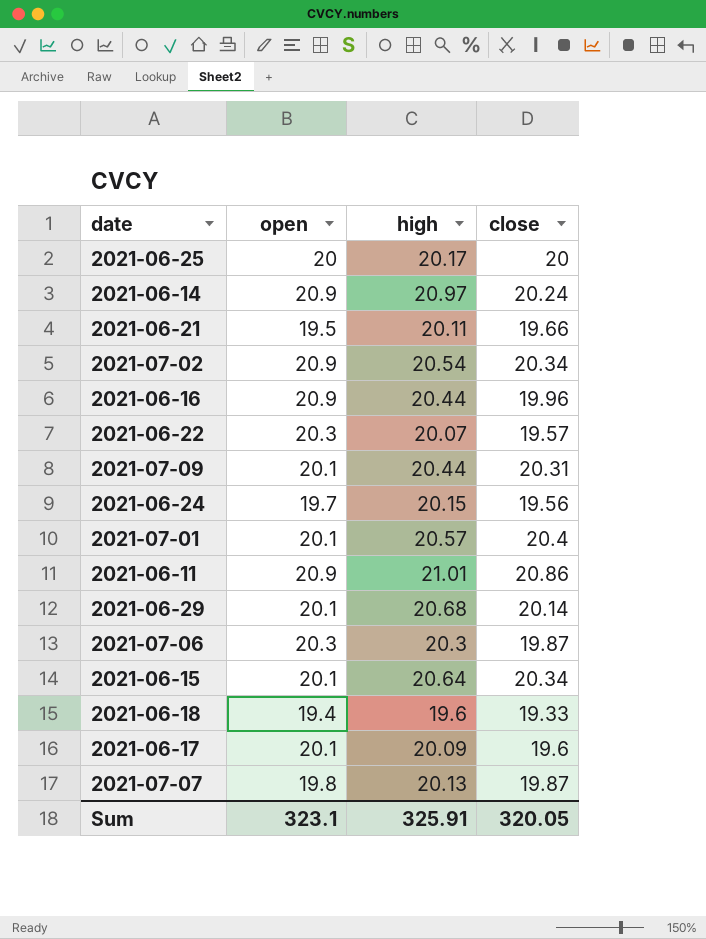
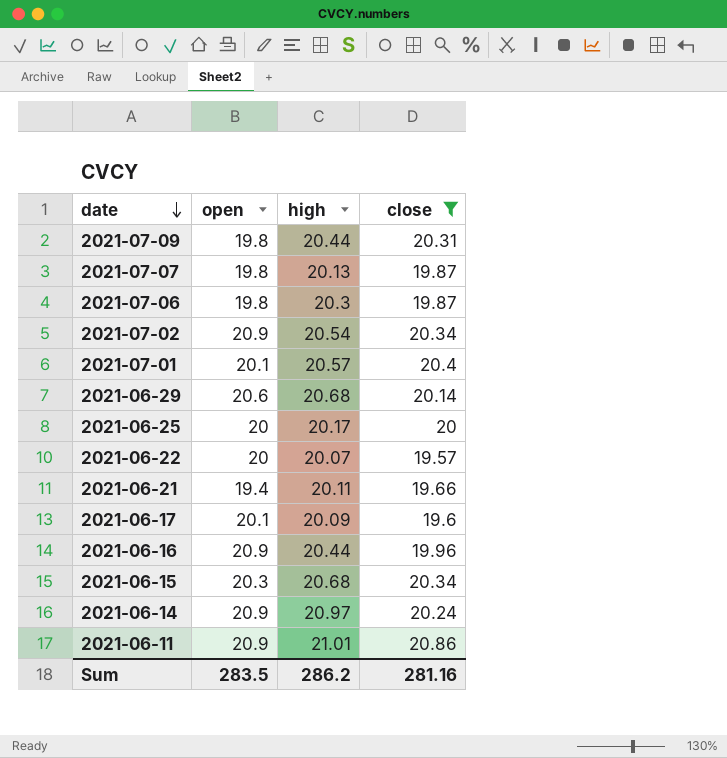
filter: none -> close >= 19.57
row order: none -> date descending
2021-07-09 | open: 20.1 -> 19.8
2021-07-06 | open: 20.3 -> 19.8
2021-06-29 | open: 20.1 -> 20.6
2021-06-22 | open: 20.3 -> 20
2021-06-21 | open: 19.5 -> 19.4
2021-06-15 | open: 20.1 -> 20.3
2021-06-15 | high: 20.64 -> 20.68
Sum | open: 323.1 -> 283.5
Sum | high: 325.91 -> 286.2
Sum | close: 320.05 -> 281.16

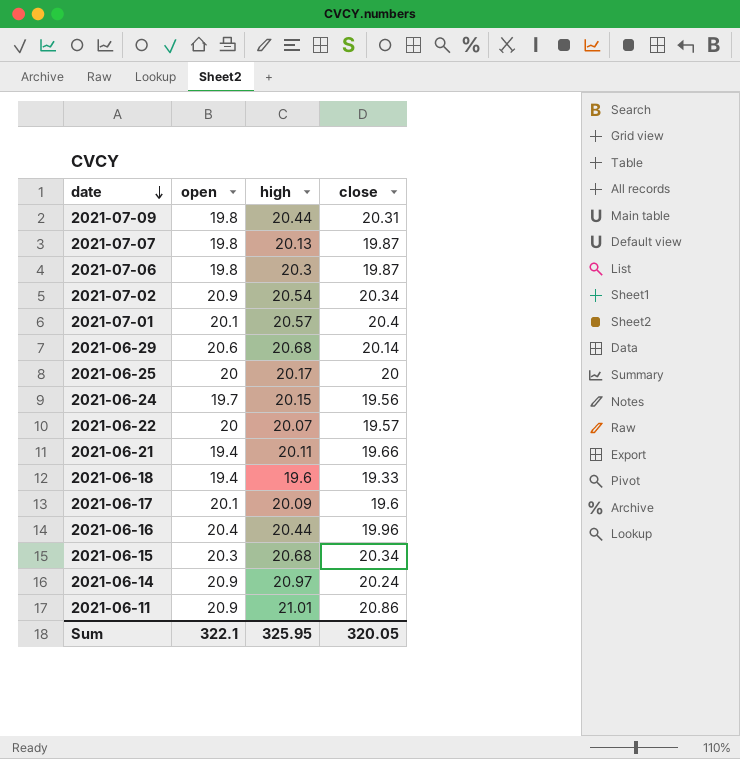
filter: close >= 19.57 -> none
2021-06-16 | open: 20.9 -> 20.4
Sum | open: 283.5 -> 322.1
Sum | high: 286.2 -> 325.95
Sum | close: 281.16 -> 320.05

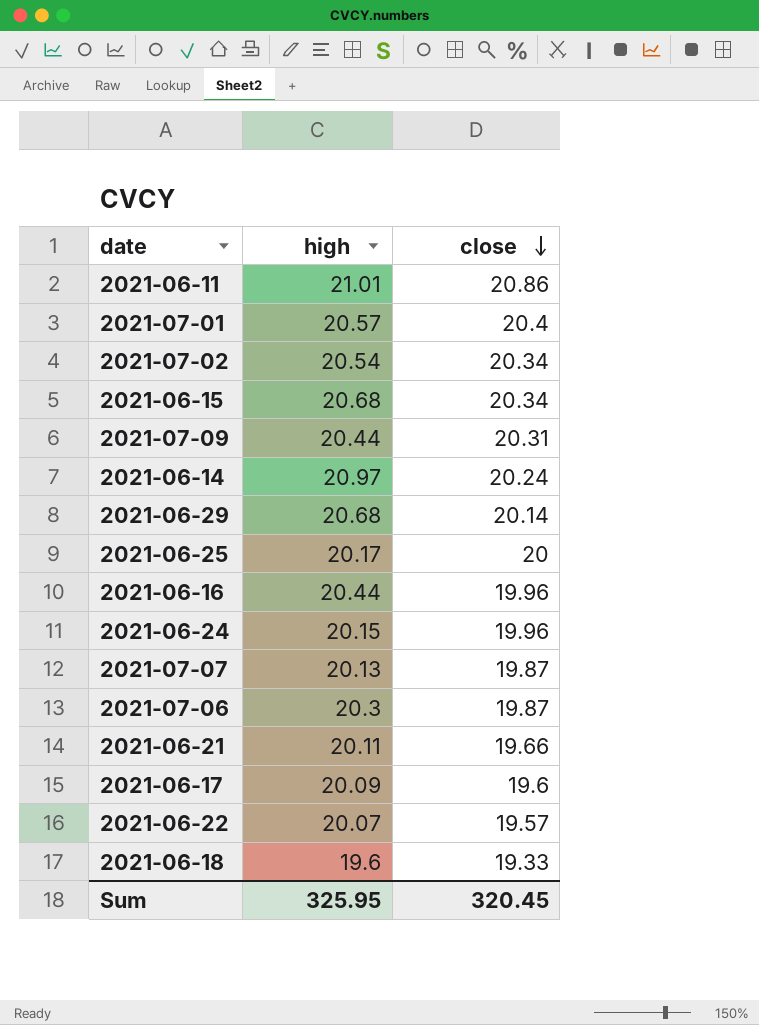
row order: date descending -> close descending
column open | position: 2 -> none
2021-06-24 | close: 19.56 -> 19.96
Sum | close: 320.05 -> 320.45

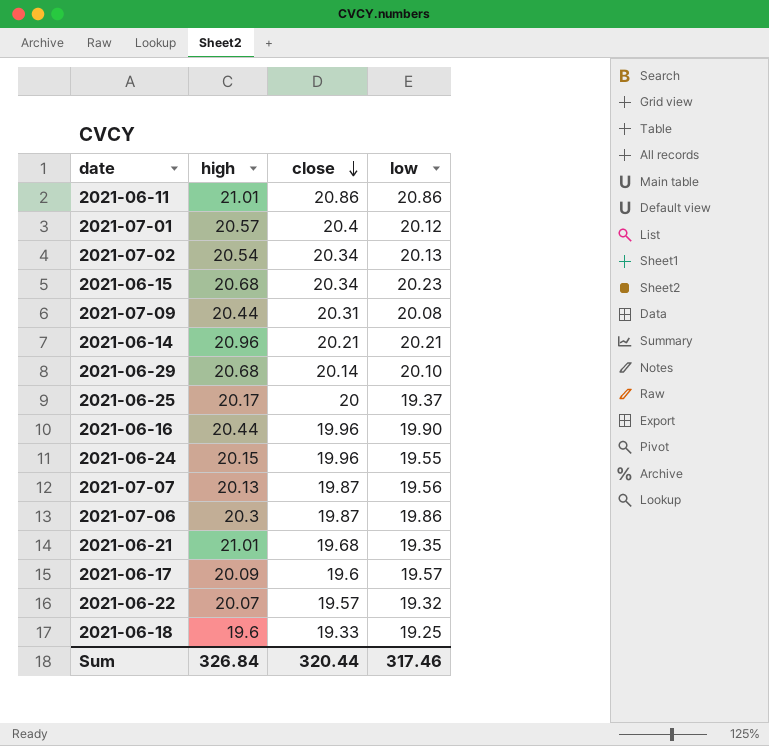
column low | position: none -> 4
2021-06-14 | high: 20.97 -> 20.96
2021-06-14 | close: 20.24 -> 20.21
2021-06-21 | high: 20.11 -> 21.01
2021-06-21 | close: 19.66 -> 19.68
Sum | high: 325.95 -> 326.84
Sum | close: 320.45 -> 320.44

